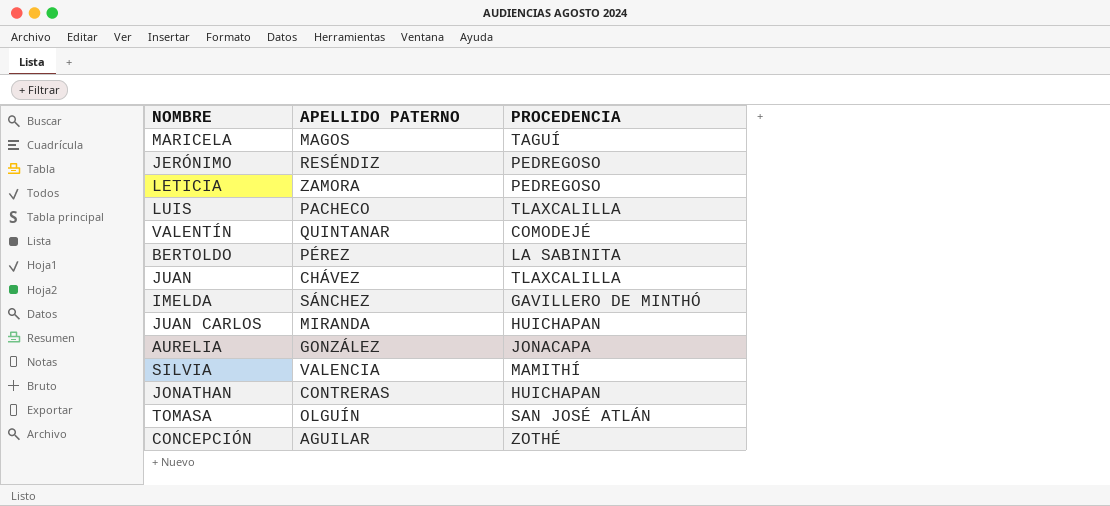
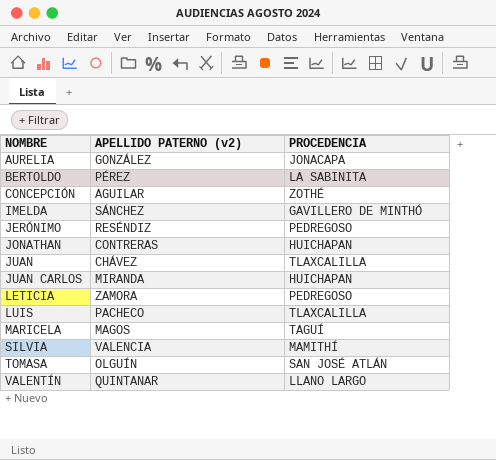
row order: none -> NOMBRE ascending
column name: APELLIDO PATERNO -> APELLIDO PATERNO (v2)
VALENTÍN | PROCEDENCIA: COMODEJÉ -> LLANO LARGO

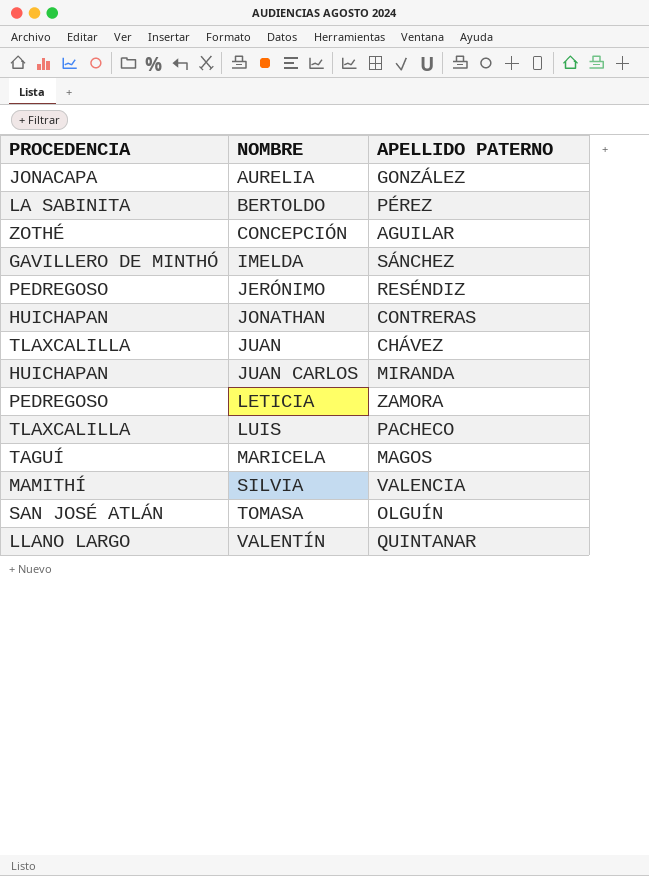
column PROCEDENCIA | position: 3 -> 1
column name: APELLIDO PATERNO (v2) -> APELLIDO PATERNO

